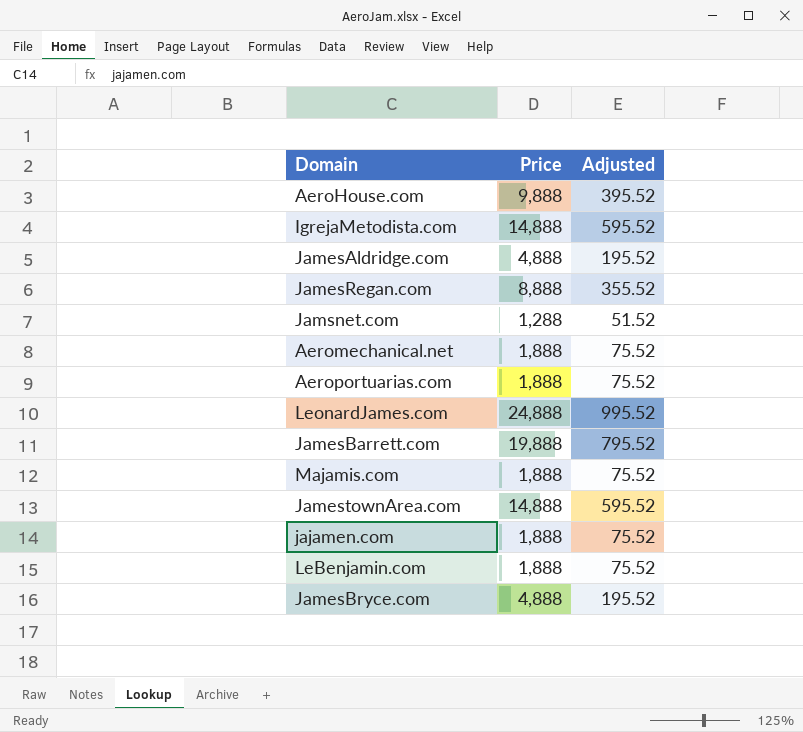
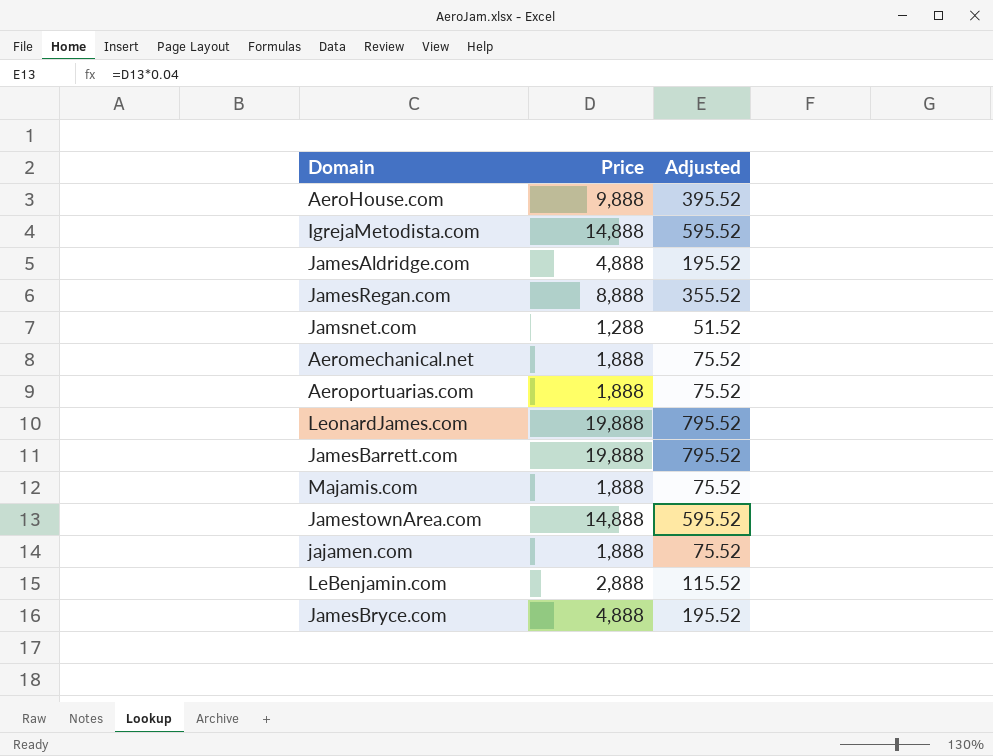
LeonardJames.com | Price: 24,888 -> 19,888
LeonardJames.com | Adjusted: 995.52 -> 795.52
LeBenjamin.com | Price: 1,888 -> 2,888
LeBenjamin.com | Adjusted: 75.52 -> 115.52

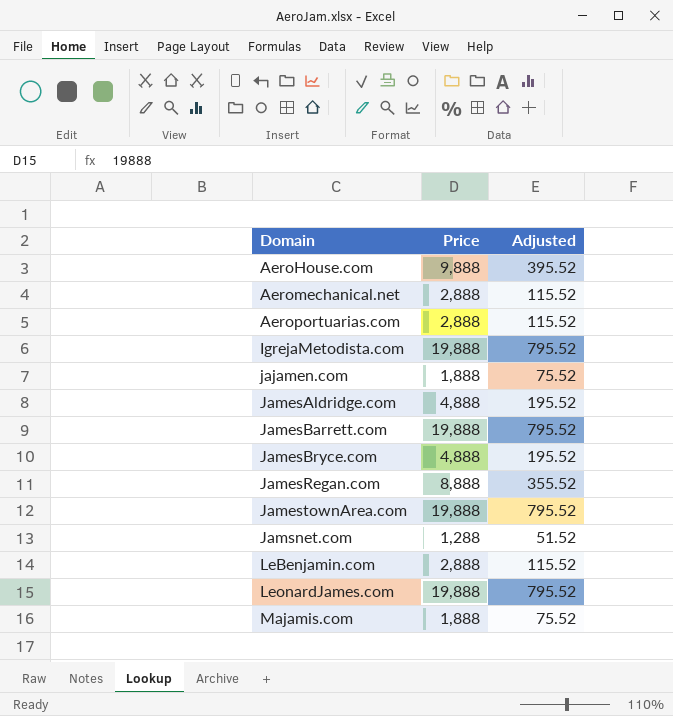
row order: none -> Domain ascending
Aeromechanical.net | Price: 1,888 -> 2,888
Aeromechanical.net | Adjusted: 75.52 -> 115.52
Aeroportuarias.com | Price: 1,888 -> 2,888
Aeroportuarias.com | Adjusted: 75.52 -> 115.52
IgrejaMetodista.com | Price: 14,888 -> 19,888
IgrejaMetodista.com | Adjusted: 595.52 -> 795.52
JamestownArea.com | Price: 14,888 -> 19,888
JamestownArea.com | Adjusted: 595.52 -> 795.52

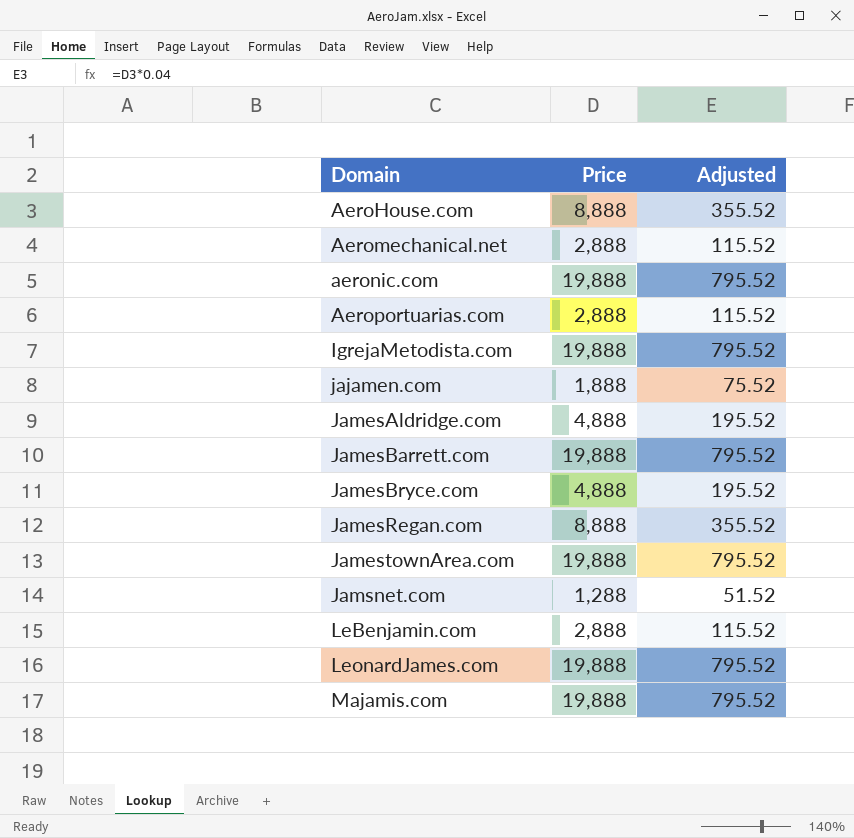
AeroHouse.com | Price: 9,888 -> 8,888
AeroHouse.com | Adjusted: 395.52 -> 355.52
row aeronic.com: none -> 19,888 | 795.52
Majamis.com | Price: 1,888 -> 19,888
Majamis.com | Adjusted: 75.52 -> 795.52

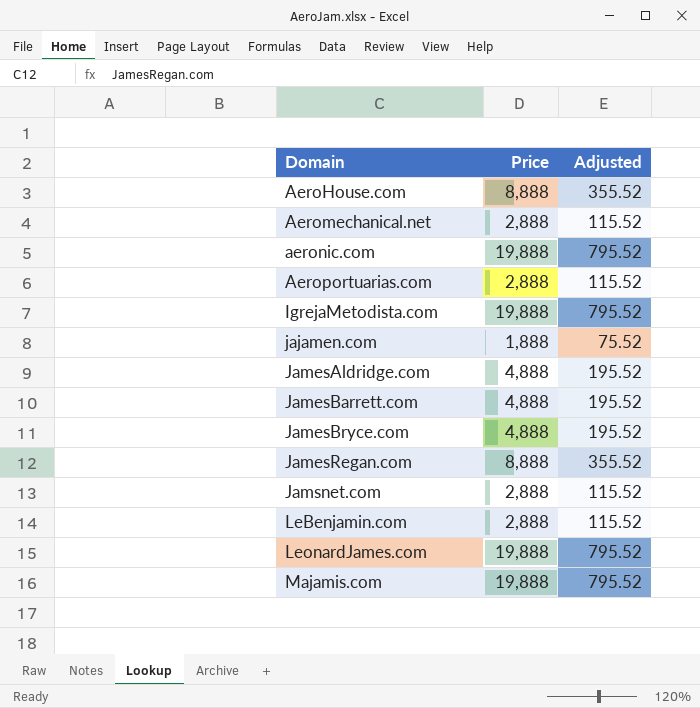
row JamestownArea.com: 19,888 | 795.52 -> none
JamesBarrett.com | Price: 19,888 -> 4,888
JamesBarrett.com | Adjusted: 795.52 -> 195.52
Jamsnet.com | Price: 1,288 -> 2,888
Jamsnet.com | Adjusted: 51.52 -> 115.52

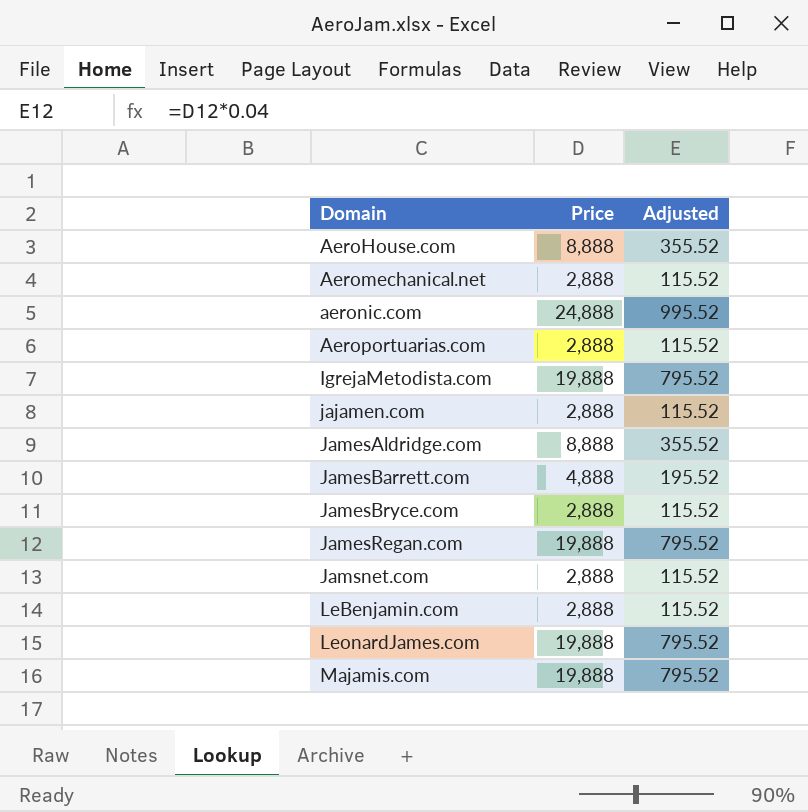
aeronic.com | Price: 19,888 -> 24,888
aeronic.com | Adjusted: 795.52 -> 995.52
jajamen.com | Price: 1,888 -> 2,888
jajamen.com | Adjusted: 75.52 -> 115.52
JamesAldridge.com | Price: 4,888 -> 8,888
JamesAldridge.com | Adjusted: 195.52 -> 355.52
JamesBryce.com | Price: 4,888 -> 2,888
JamesBryce.com | Adjusted: 195.52 -> 115.52
JamesRegan.com | Price: 8,888 -> 19,888
JamesRegan.com | Adjusted: 355.52 -> 795.52

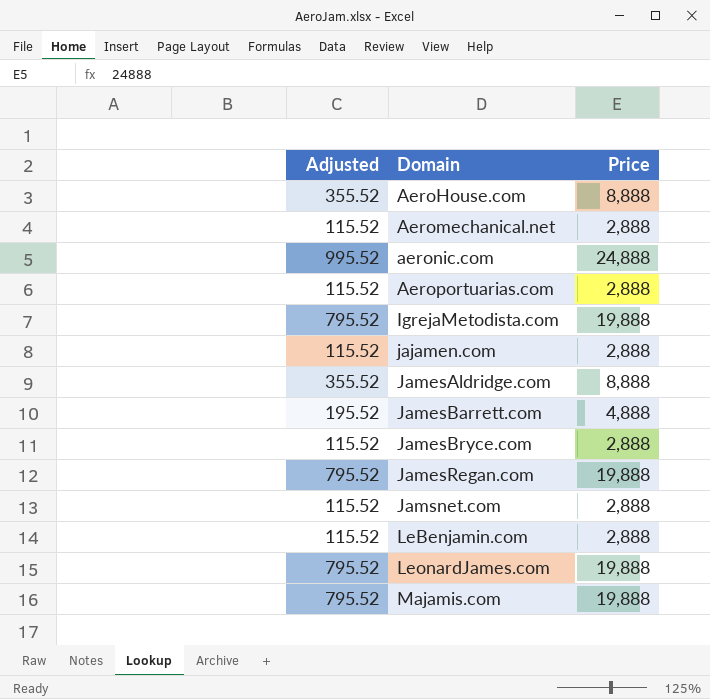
column Adjusted | position: 3 -> 1

